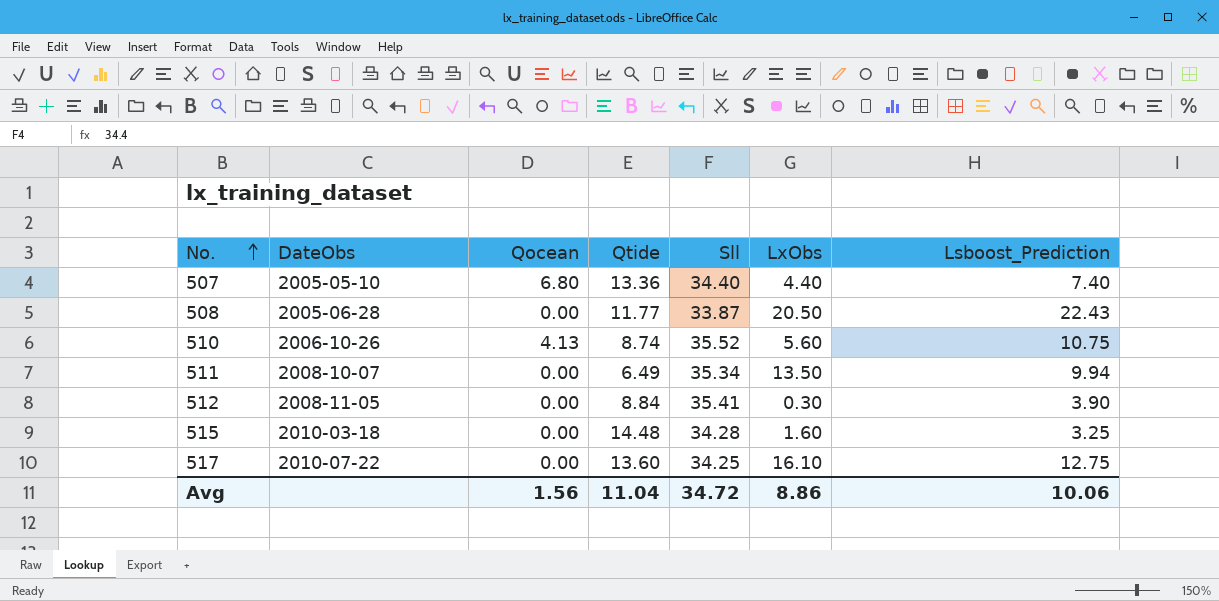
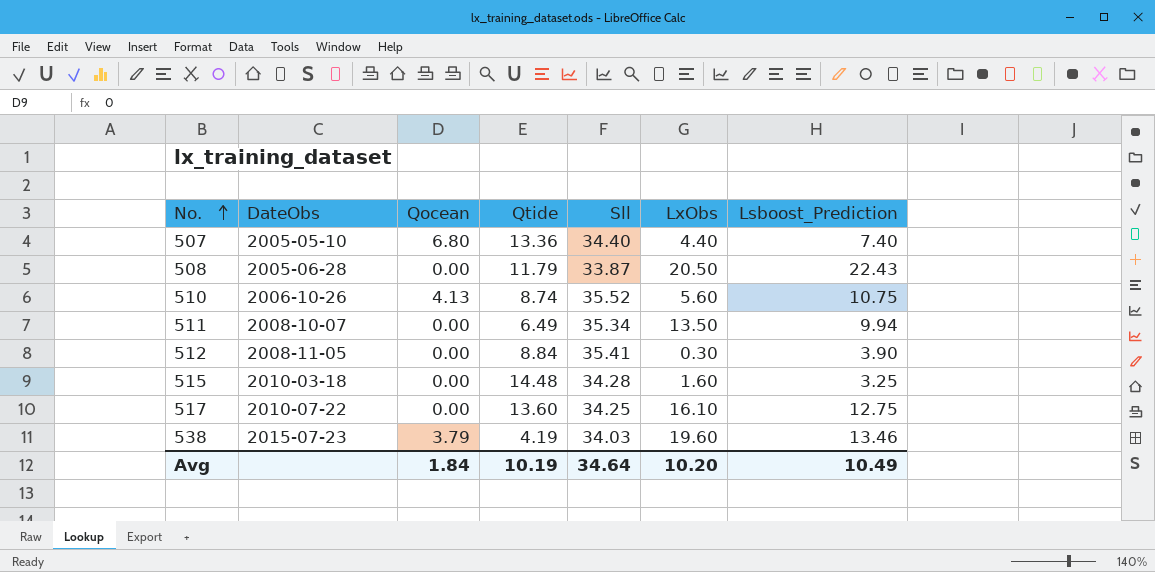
508 | Qtide: 11.77 -> 11.79
row 538: none -> 2015-07-23 | 3.79 | 4.19 | 34.03 | 19.60 | 13.46
Avg | Qocean: 1.56 -> 1.84
Avg | Qtide: 11.04 -> 10.19
Avg | Sll: 34.72 -> 34.64
Avg | LxObs: 8.86 -> 10.20
Avg | Lsboost_Prediction: 10.06 -> 10.49

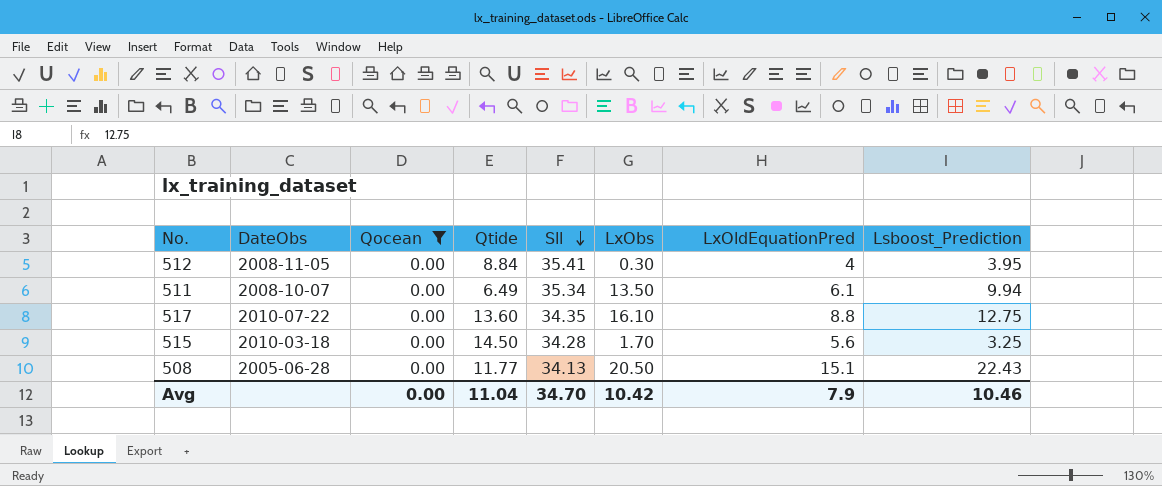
filter: none -> Qocean = 0.00
row order: No. ascending -> Sll descending
column LxOldEquationPred | position: none -> 7
512 | Lsboost_Prediction: 3.90 -> 3.95
517 | Sll: 34.25 -> 34.35
515 | Qtide: 14.48 -> 14.50
515 | LxObs: 1.60 -> 1.70
508 | Qtide: 11.79 -> 11.77
508 | Sll: 33.87 -> 34.13
Avg | Qocean: 1.84 -> 0.00
Avg | Qtide: 10.19 -> 11.04
Avg | Sll: 34.64 -> 34.70
Avg | LxObs: 10.20 -> 10.42
Avg | Lsboost_Prediction: 10.49 -> 10.46

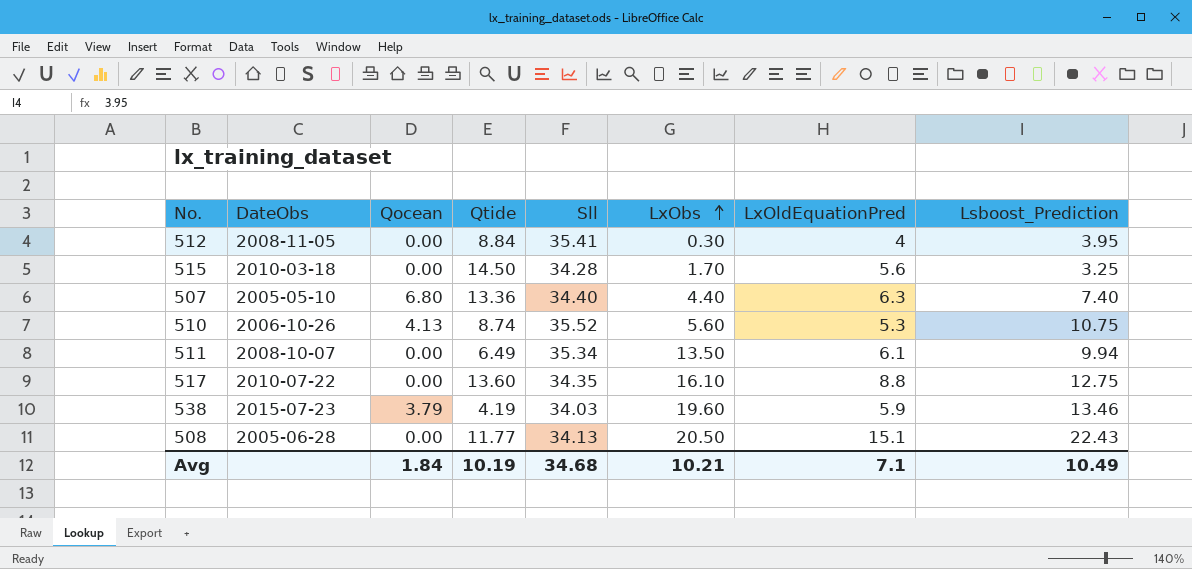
filter: Qocean = 0.00 -> none
row order: Sll descending -> LxObs ascending
Avg | Qocean: 0.00 -> 1.84
Avg | Qtide: 11.04 -> 10.19
Avg | Sll: 34.70 -> 34.68
Avg | LxObs: 10.42 -> 10.21
Avg | LxOldEquationPred: 7.9 -> 7.1
Avg | Lsboost_Prediction: 10.46 -> 10.49

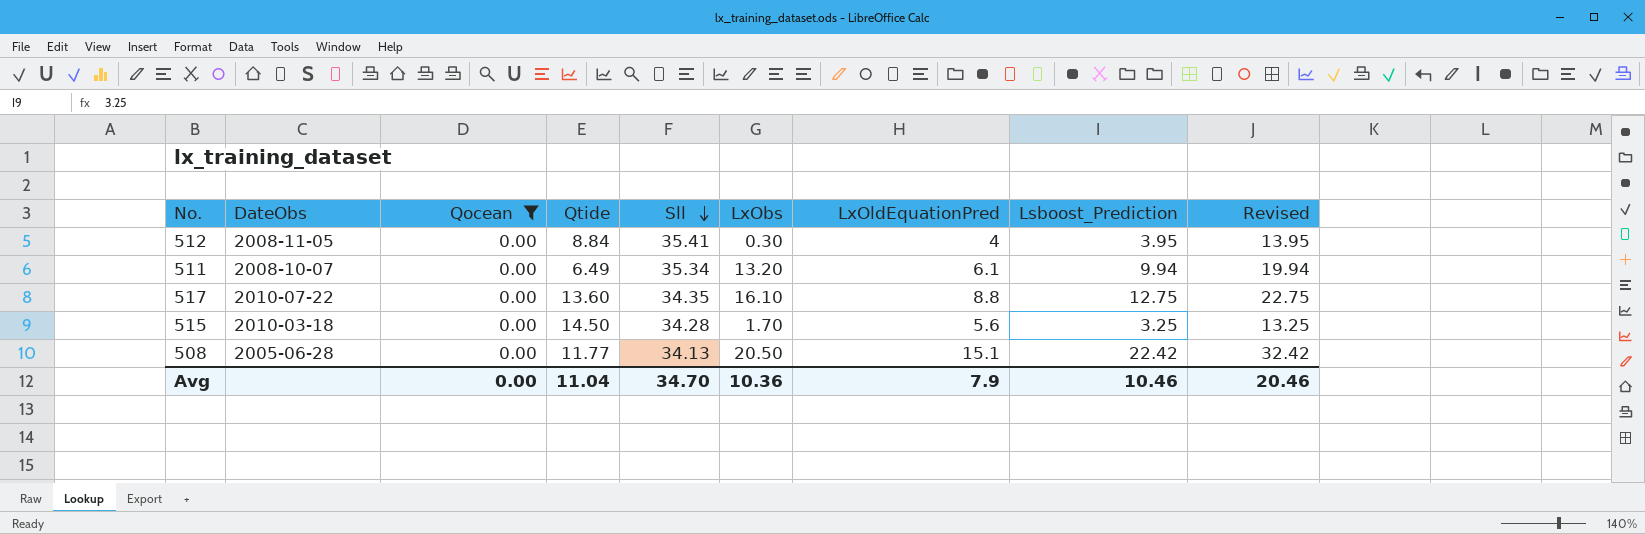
filter: none -> Qocean = 0.00
row order: LxObs ascending -> Sll descending
column Revised | formula: none -> [Lsboost_Prediction] + 10
511 | LxObs: 13.50 -> 13.20
508 | Lsboost_Prediction: 22.43 -> 22.42
Avg | Qocean: 1.84 -> 0.00
Avg | Qtide: 10.19 -> 11.04
Avg | Sll: 34.68 -> 34.70
Avg | LxObs: 10.21 -> 10.36
Avg | LxOldEquationPred: 7.1 -> 7.9
Avg | Lsboost_Prediction: 10.49 -> 10.46

